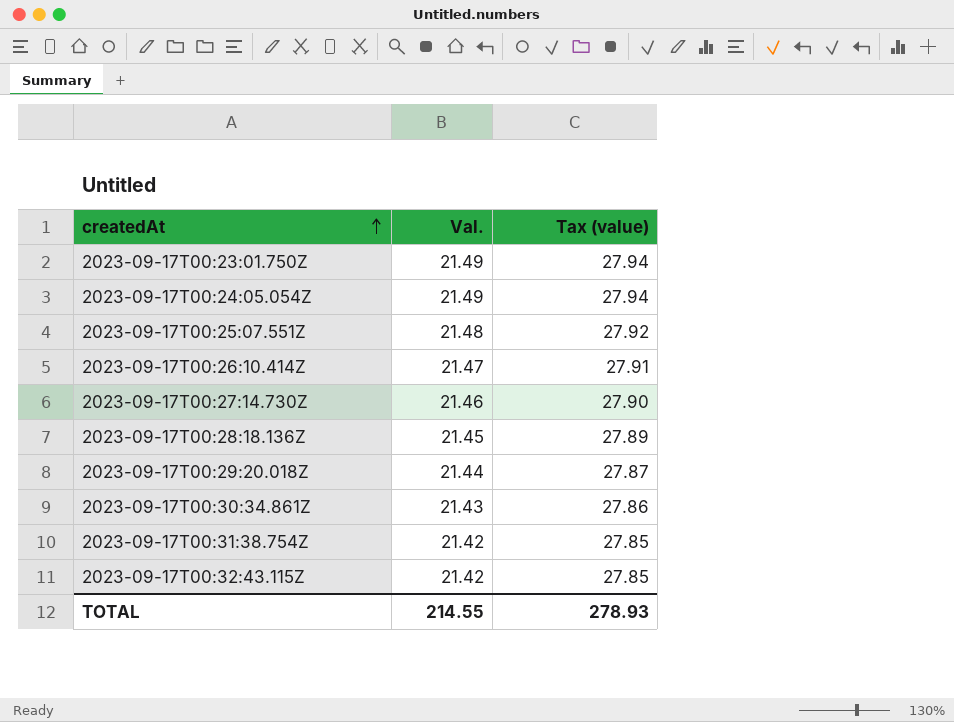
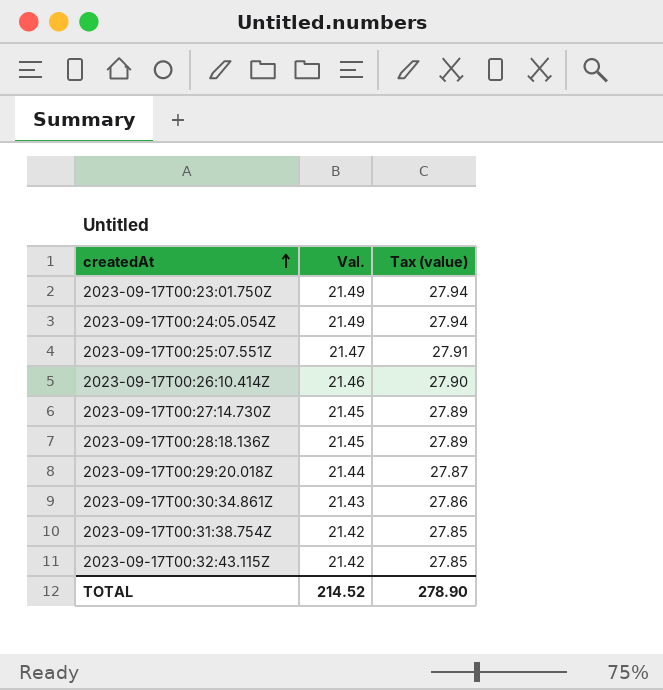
2023-09-17T00:25:07.551Z | Val.: 21.48 -> 21.47
2023-09-17T00:25:07.551Z | Tax (value): 27.92 -> 27.91
2023-09-17T00:26:10.414Z | Val.: 21.47 -> 21.46
2023-09-17T00:26:10.414Z | Tax (value): 27.91 -> 27.90
2023-09-17T00:27:14.730Z | Val.: 21.46 -> 21.45
2023-09-17T00:27:14.730Z | Tax (value): 27.90 -> 27.89
TOTAL | Val.: 214.55 -> 214.52
TOTAL | Tax (value): 278.93 -> 278.90

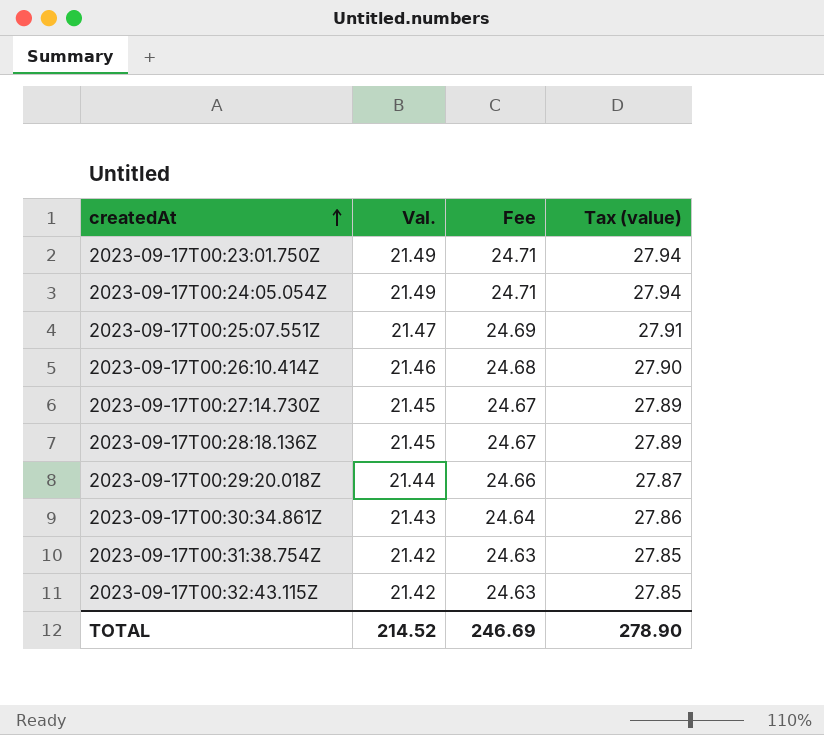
column Fee | formula: none -> [Val.] * 1.15

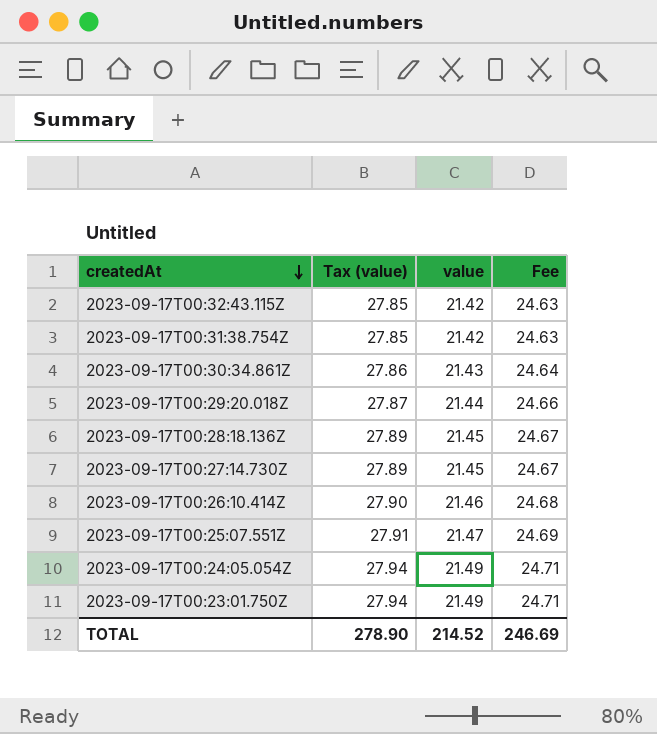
row order: createdAt ascending -> createdAt descending
column Tax (value) | position: 4 -> 2
column name: Val. -> value

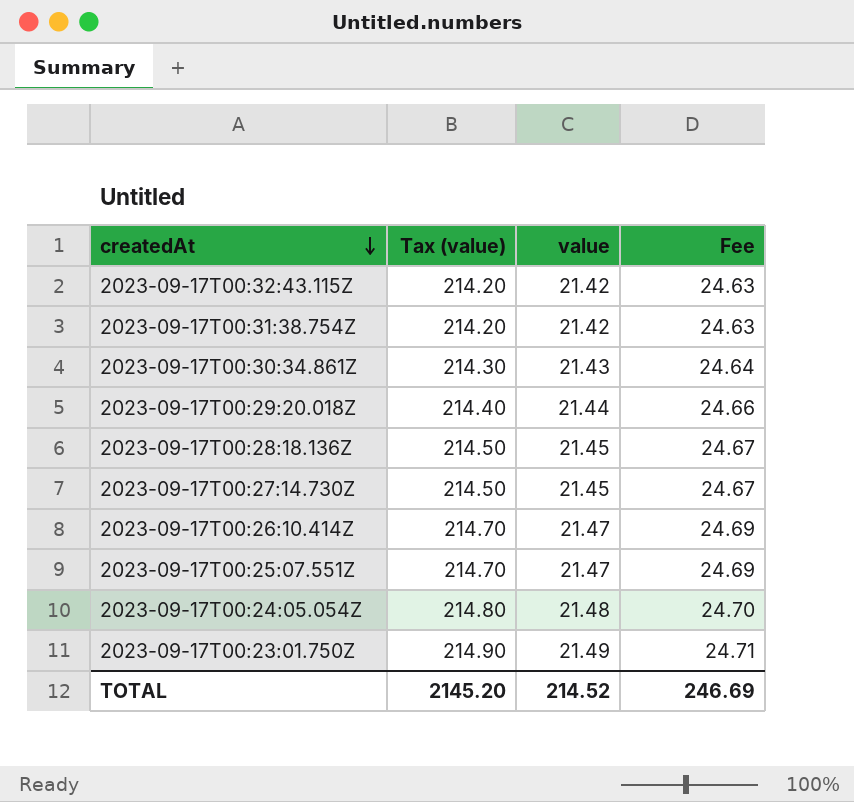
column Tax (value) | formula: [value] * 1.3 -> [value] * 10
2023-09-17T00:26:10.414Z | value: 21.46 -> 21.47
2023-09-17T00:26:10.414Z | Fee: 24.68 -> 24.69
2023-09-17T00:24:05.054Z | value: 21.49 -> 21.48
2023-09-17T00:24:05.054Z | Fee: 24.71 -> 24.70
TOTAL | Tax (value): 278.90 -> 2145.20

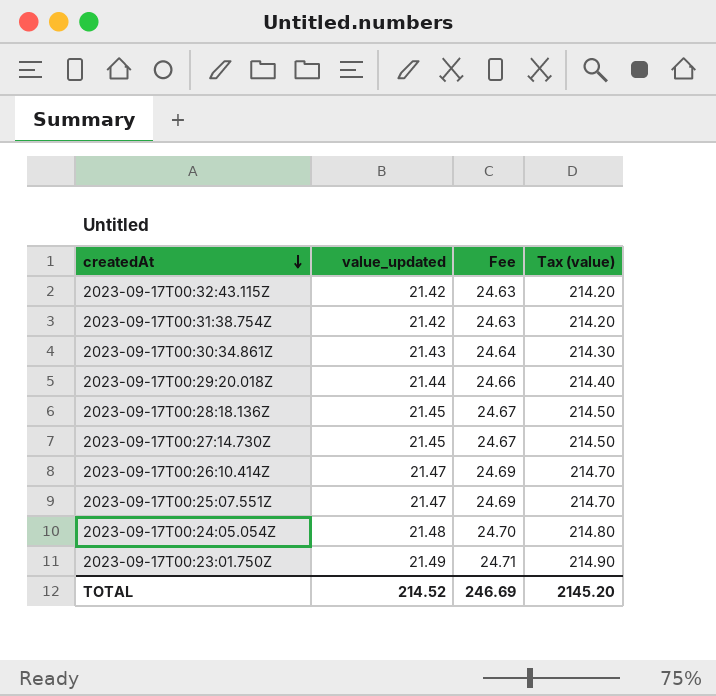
column name: value -> value_updated
column Tax (value) | position: 2 -> 4

